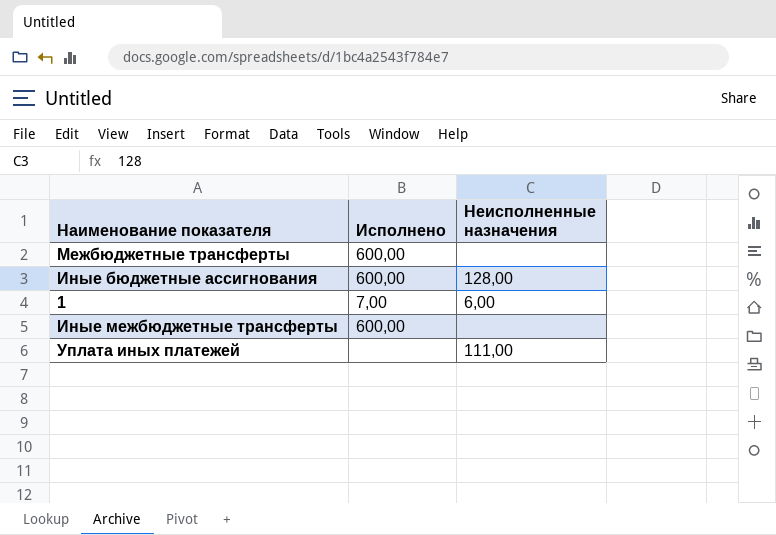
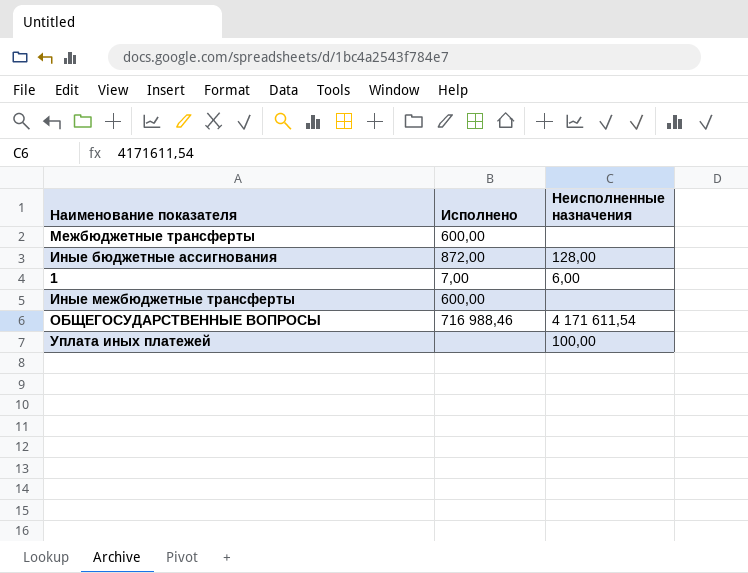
Иные бюджетные ассигнования | Исполнено: 600,00 -> 872,00
row ОБЩЕГОСУДАРСТВЕННЫЕ ВОПРОСЫ: none -> 716 988,46 | 4 171 611,54
Уплата иных платежей | Неисполненные назначения: 111,00 -> 100,00

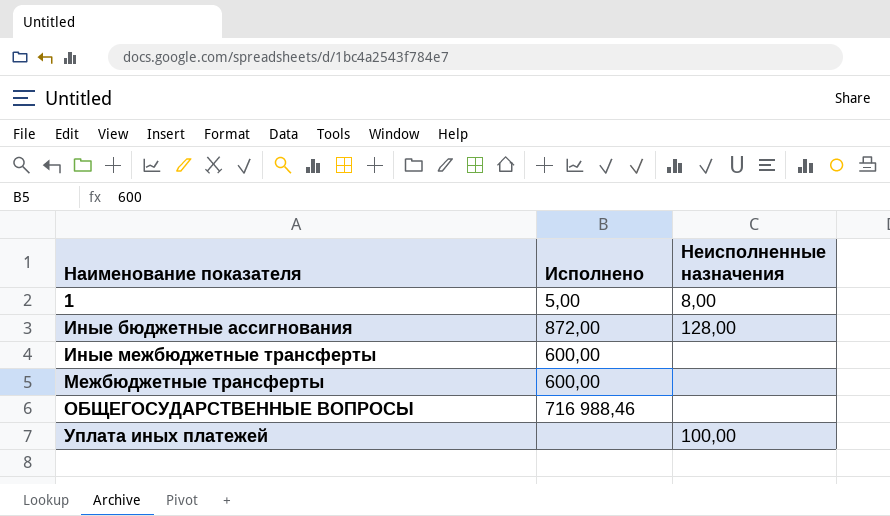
row order: none -> Наименование показателя ascending
1 | Исполнено: 7,00 -> 5,00
1 | Неисполненные назначения: 6,00 -> 8,00
ОБЩЕГОСУДАРСТВЕННЫЕ ВОПРОСЫ | Неисполненные назначения: 4 171 611,54 -> none

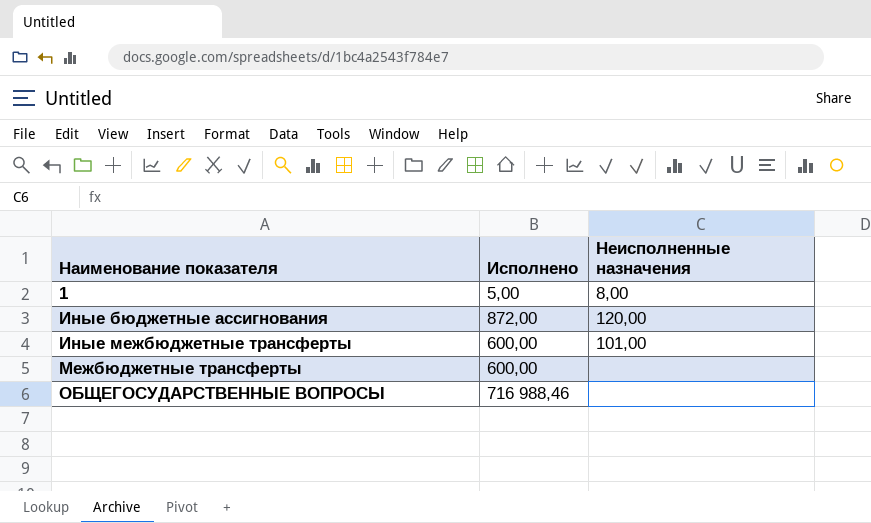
row Уплата иных платежей: none | 100,00 -> none
Иные бюджетные ассигнования | Неисполненные назначения: 128,00 -> 120,00
Иные межбюджетные трансферты | Неисполненные назначения: none -> 101,00

